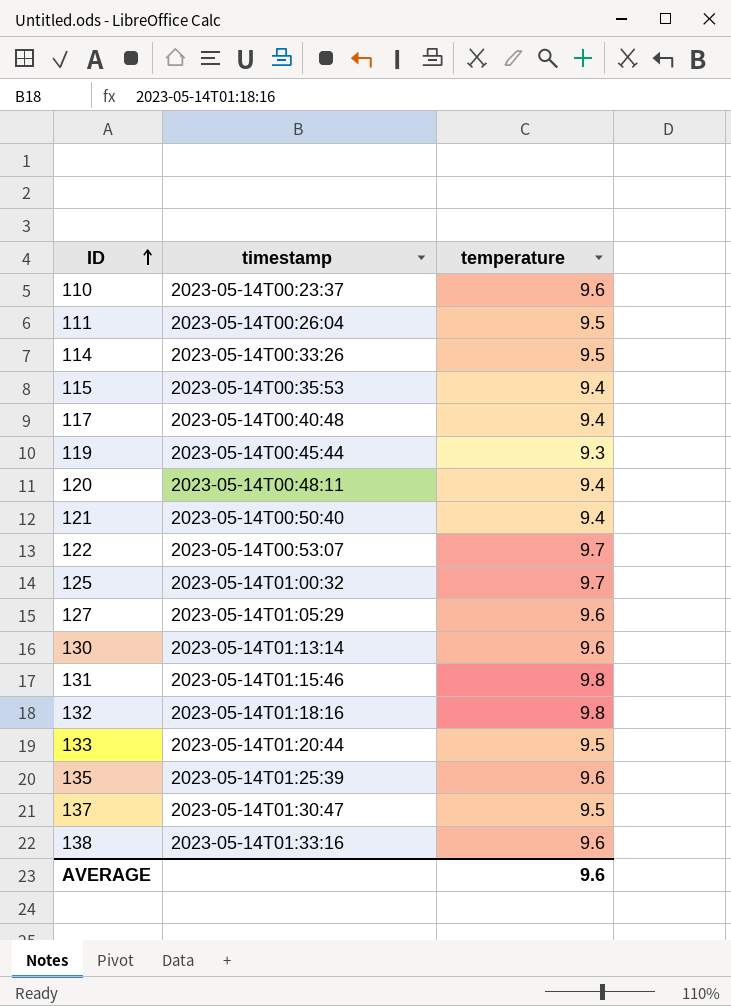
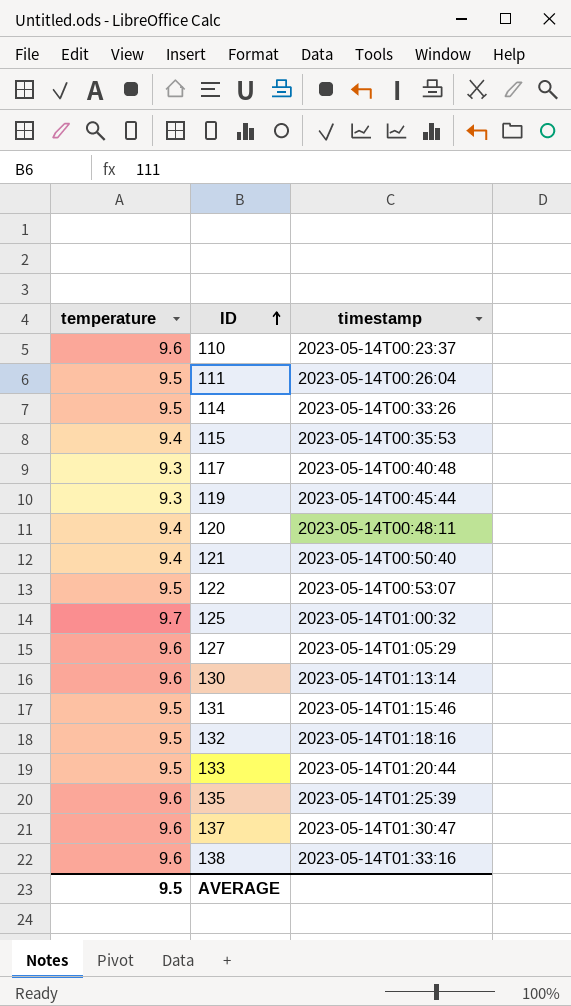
column temperature | position: 3 -> 1
117 | temperature: 9.4 -> 9.3
122 | temperature: 9.7 -> 9.5
131 | temperature: 9.8 -> 9.5
132 | temperature: 9.8 -> 9.5
137 | temperature: 9.5 -> 9.6
AVERAGE | temperature: 9.6 -> 9.5

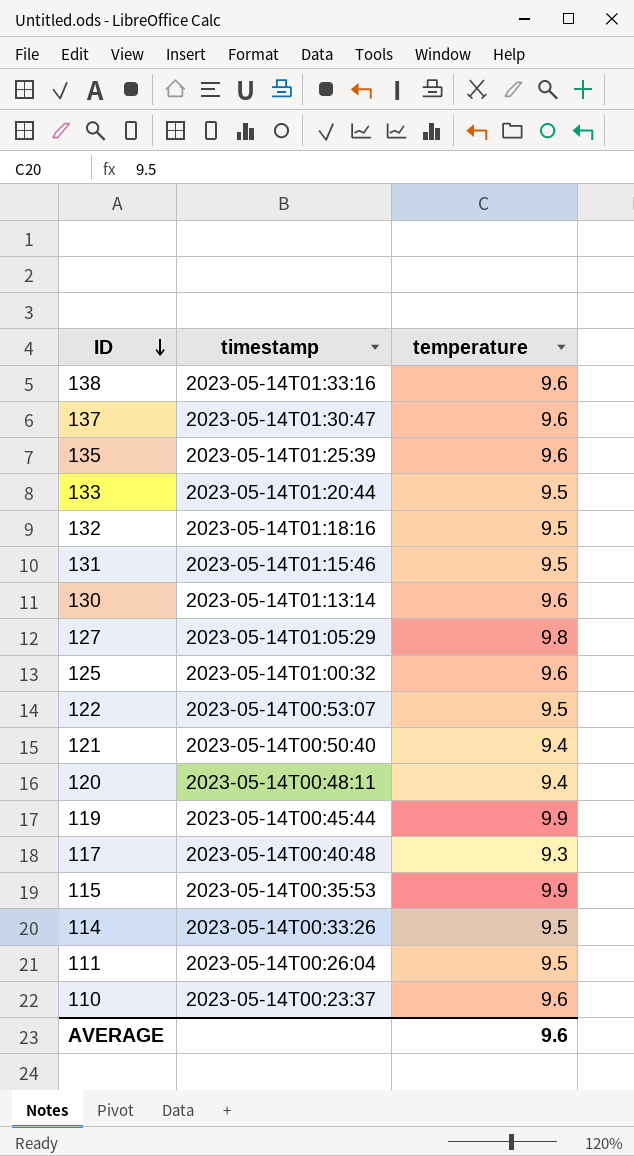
row order: ID ascending -> ID descending
column temperature | position: 1 -> 3
127 | temperature: 9.6 -> 9.8
125 | temperature: 9.7 -> 9.6
119 | temperature: 9.3 -> 9.9
115 | temperature: 9.4 -> 9.9
AVERAGE | temperature: 9.5 -> 9.6

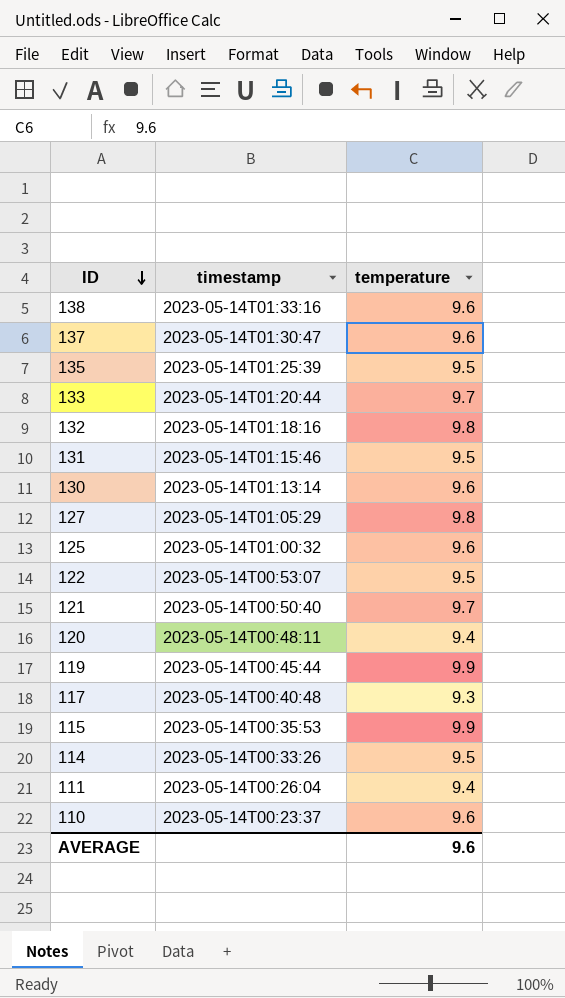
135 | temperature: 9.6 -> 9.5
133 | temperature: 9.5 -> 9.7
132 | temperature: 9.5 -> 9.8
121 | temperature: 9.4 -> 9.7
111 | temperature: 9.5 -> 9.4

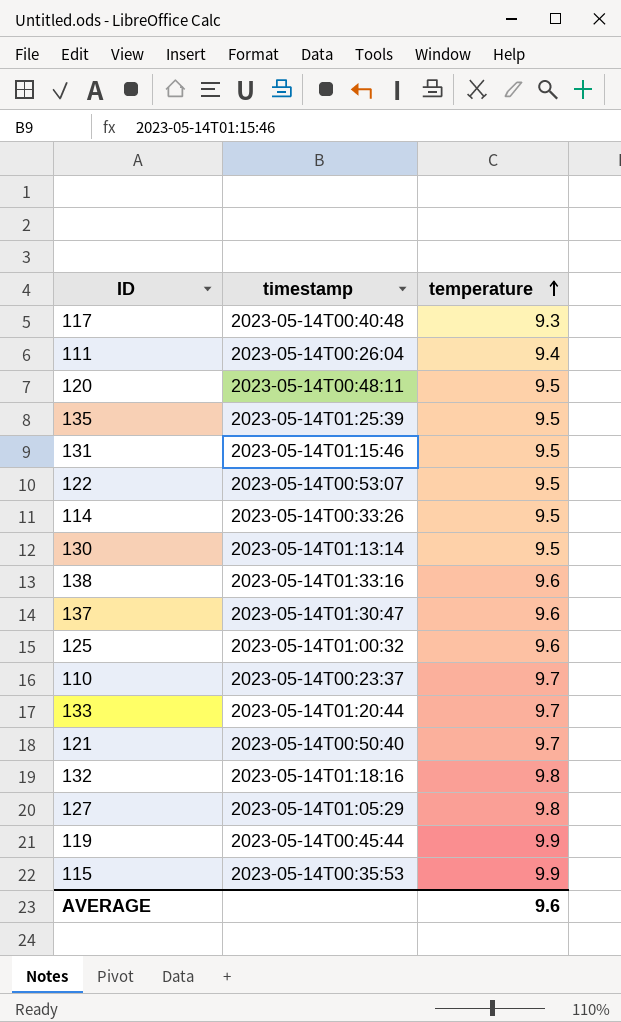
row order: ID descending -> temperature ascending
120 | temperature: 9.4 -> 9.5
130 | temperature: 9.6 -> 9.5
110 | temperature: 9.6 -> 9.7

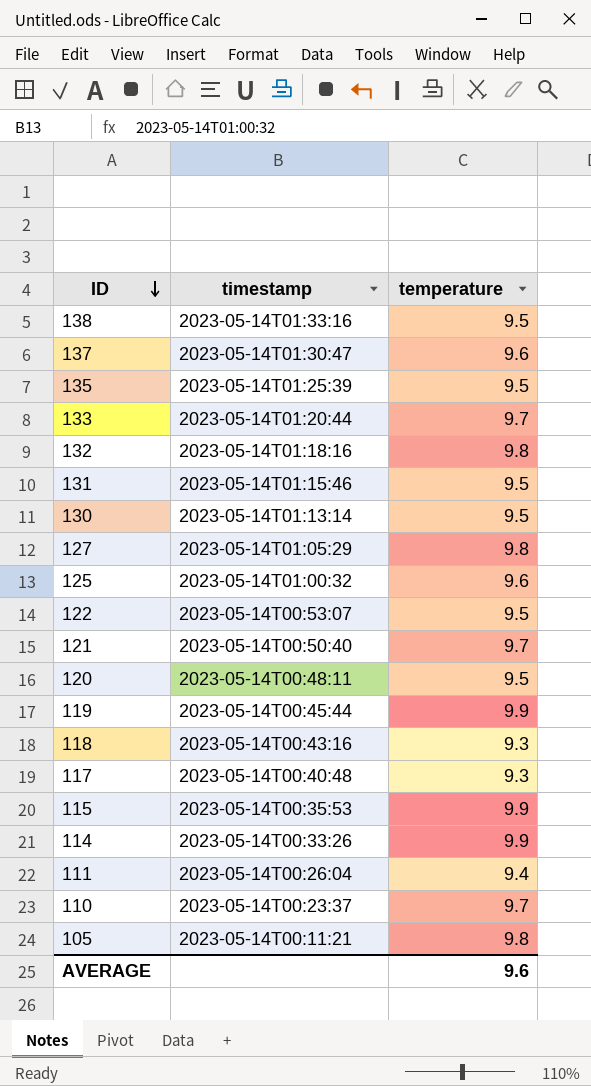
row order: temperature ascending -> ID descending
138 | temperature: 9.6 -> 9.5
row 118: none -> 2023-05-14T00:43:16 | 9.3
114 | temperature: 9.5 -> 9.9
row 105: none -> 2023-05-14T00:11:21 | 9.8

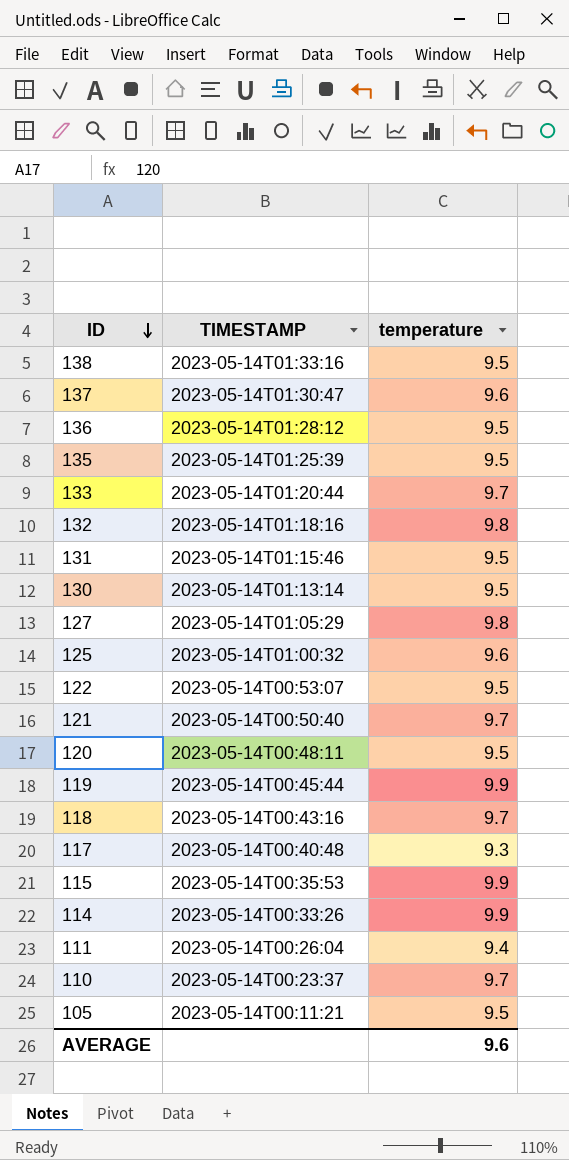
column name: timestamp -> TIMESTAMP
row 136: none -> 2023-05-14T01:28:12 | 9.5
118 | temperature: 9.3 -> 9.7
105 | temperature: 9.8 -> 9.5

